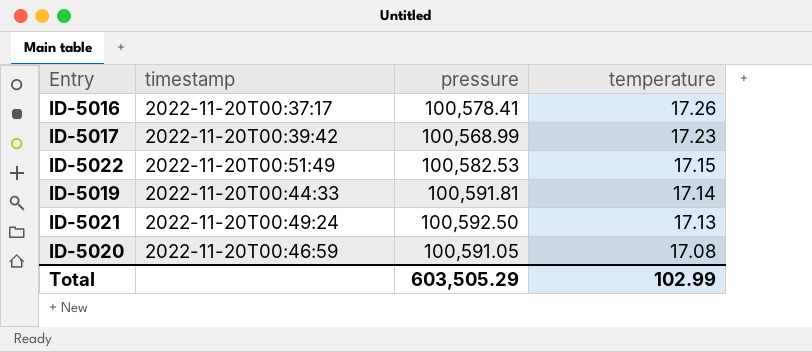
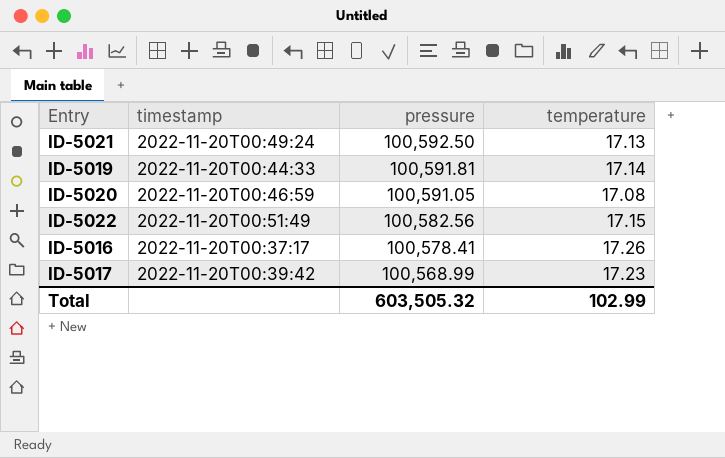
row order: temperature descending -> pressure descending
ID-5022 | pressure: 100,582.53 -> 100,582.56
Total | pressure: 603,505.29 -> 603,505.32

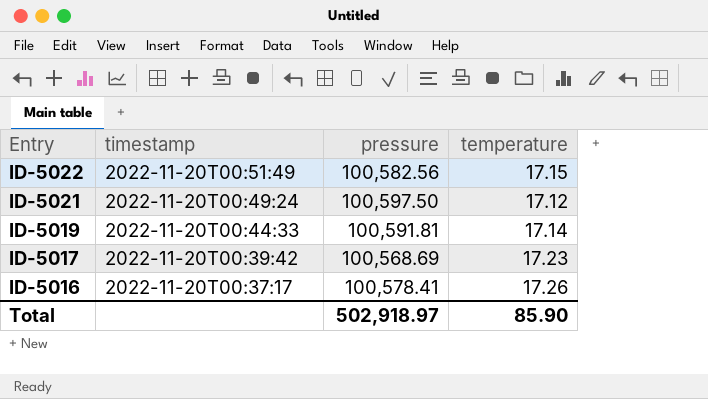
row order: pressure descending -> Entry descending
row ID-5020: 2022-11-20T00:46:59 | 100,591.05 | 17.08 -> none
ID-5021 | pressure: 100,592.50 -> 100,597.50
ID-5021 | temperature: 17.13 -> 17.12
ID-5017 | pressure: 100,568.99 -> 100,568.69
Total | pressure: 603,505.32 -> 502,918.97
Total | temperature: 102.99 -> 85.90

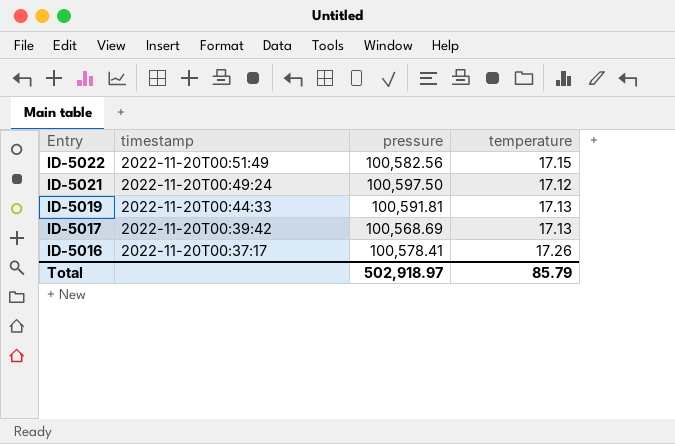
ID-5019 | temperature: 17.14 -> 17.13
ID-5017 | temperature: 17.23 -> 17.13
Total | temperature: 85.90 -> 85.79

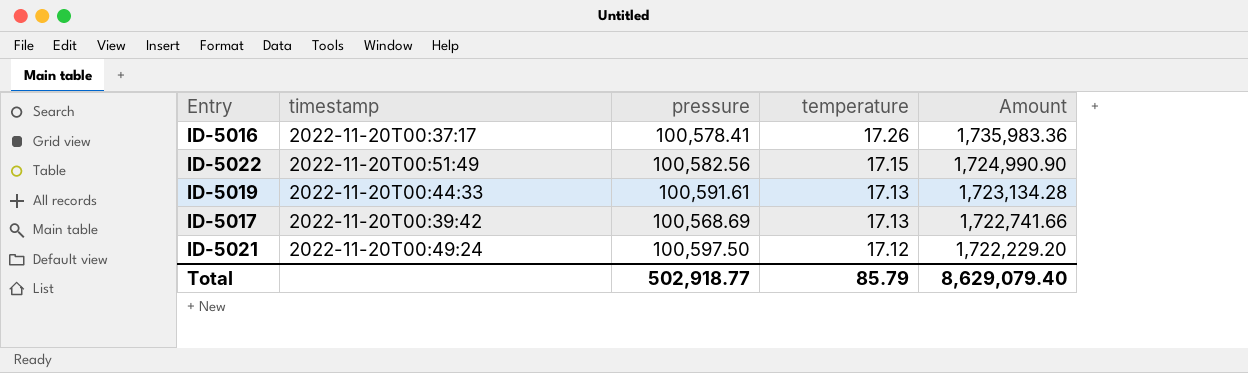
row order: Entry descending -> temperature descending
column Amount | formula: none -> [pressure] * [temperature]
ID-5019 | pressure: 100,591.81 -> 100,591.61
Total | pressure: 502,918.97 -> 502,918.77

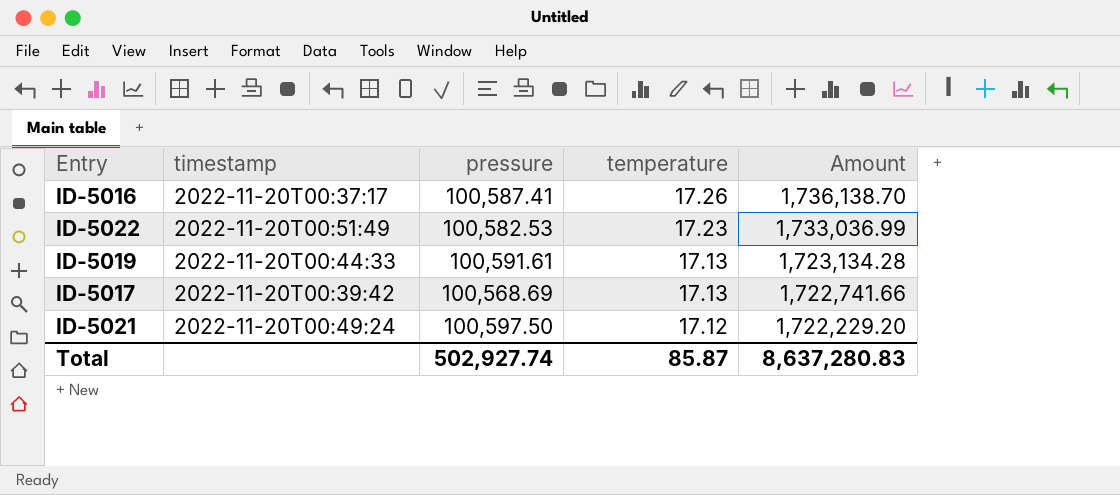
ID-5016 | pressure: 100,578.41 -> 100,587.41
ID-5016 | Amount: 1,735,983.36 -> 1,736,138.70
ID-5022 | pressure: 100,582.56 -> 100,582.53
ID-5022 | temperature: 17.15 -> 17.23
ID-5022 | Amount: 1,724,990.90 -> 1,733,036.99
Total | pressure: 502,918.77 -> 502,927.74
Total | temperature: 85.79 -> 85.87
Total | Amount: 8,629,079.40 -> 8,637,280.83

